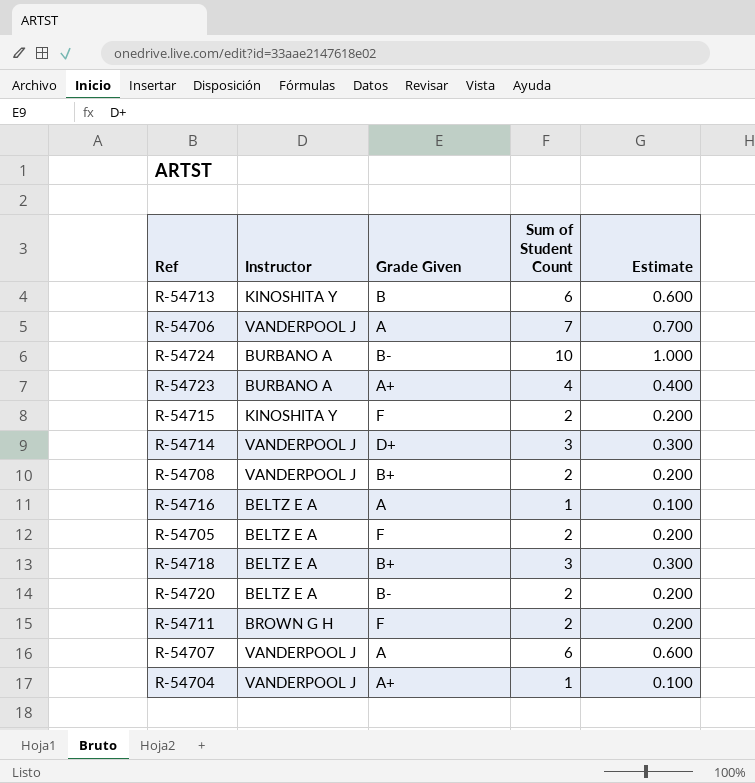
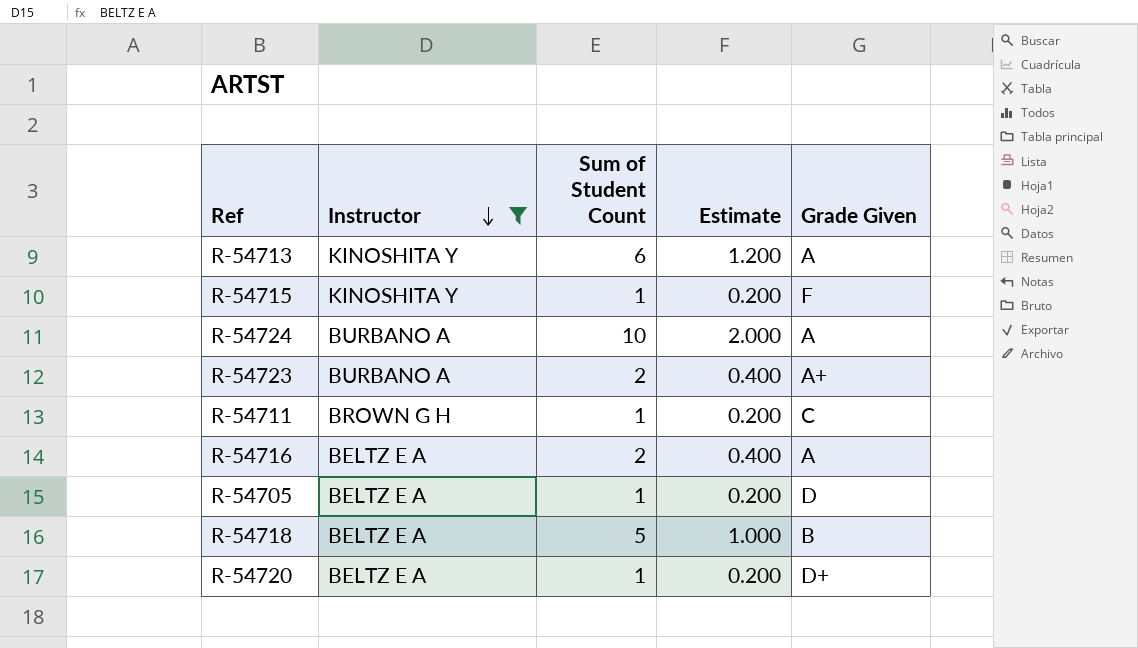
filter: none -> Instructor != VANDERPOOL J
row order: none -> Instructor descending
column Estimate | formula: [Sum of Student Count] * 0.1 -> [Sum of Student Count] * 0.2
column Grade Given | position: 3 -> 5
R-54713 | Grade Given: B -> A
R-54715 | Sum of Student Count: 2 -> 1
R-54724 | Grade Given: B- -> A
R-54723 | Sum of Student Count: 4 -> 2
R-54711 | Sum of Student Count: 2 -> 1
R-54711 | Grade Given: F -> C
R-54716 | Sum of Student Count: 1 -> 2
R-54705 | Sum of Student Count: 2 -> 1
R-54705 | Grade Given: F -> D
R-54718 | Sum of Student Count: 3 -> 5
R-54718 | Grade Given: B+ -> B
R-54720 | Sum of Student Count: 2 -> 1
R-54720 | Grade Given: B- -> D+

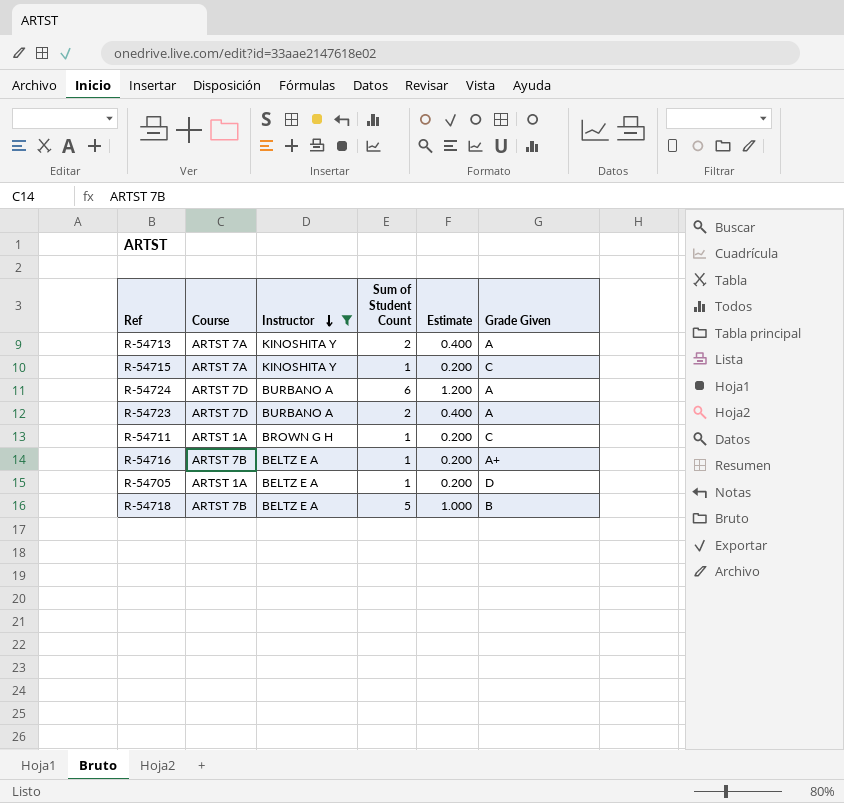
column Course | position: none -> 2
row R-54720: BELTZ E A | 1 | 0.200 | D+ -> none
R-54713 | Sum of Student Count: 6 -> 2
R-54713 | Estimate: 1.200 -> 0.400
R-54715 | Grade Given: F -> C
R-54724 | Sum of Student Count: 10 -> 6
R-54724 | Estimate: 2.000 -> 1.200
R-54723 | Grade Given: A+ -> A
R-54716 | Sum of Student Count: 2 -> 1
R-54716 | Estimate: 0.400 -> 0.200
R-54716 | Grade Given: A -> A+

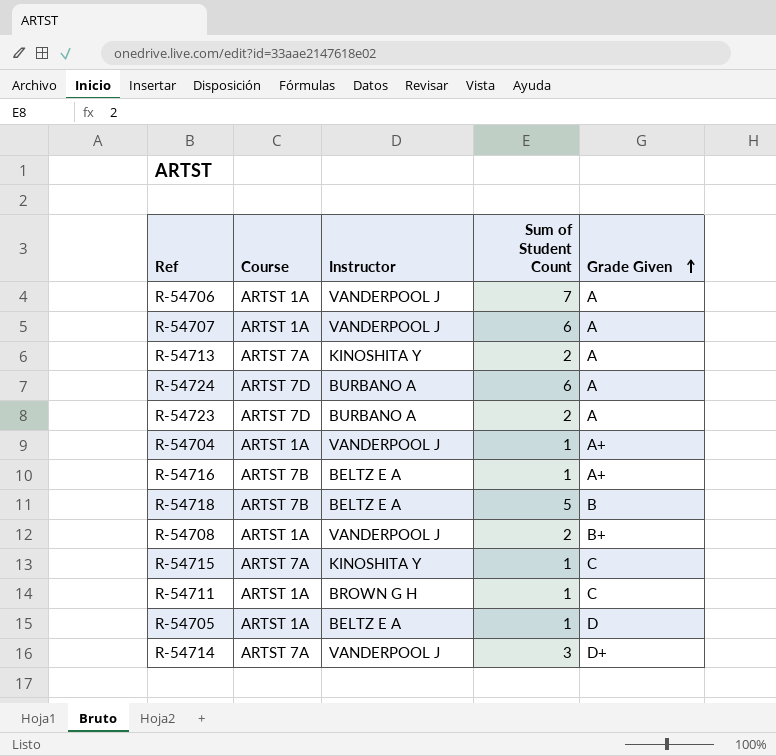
filter: Instructor != VANDERPOOL J -> none
row order: Instructor descending -> Grade Given ascending
column Estimate | formula: [Sum of Student Count] * 0.2 -> none

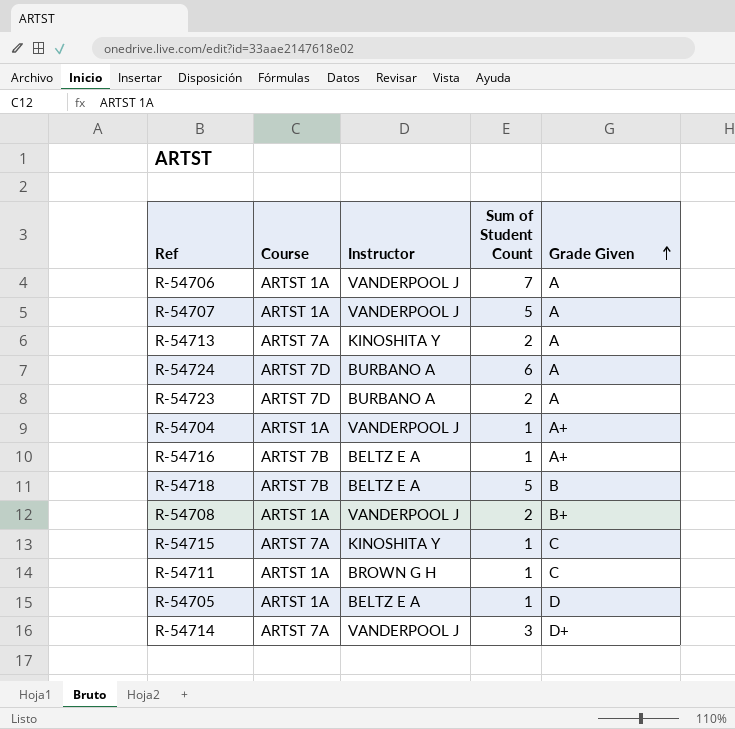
R-54707 | Sum of Student Count: 6 -> 5

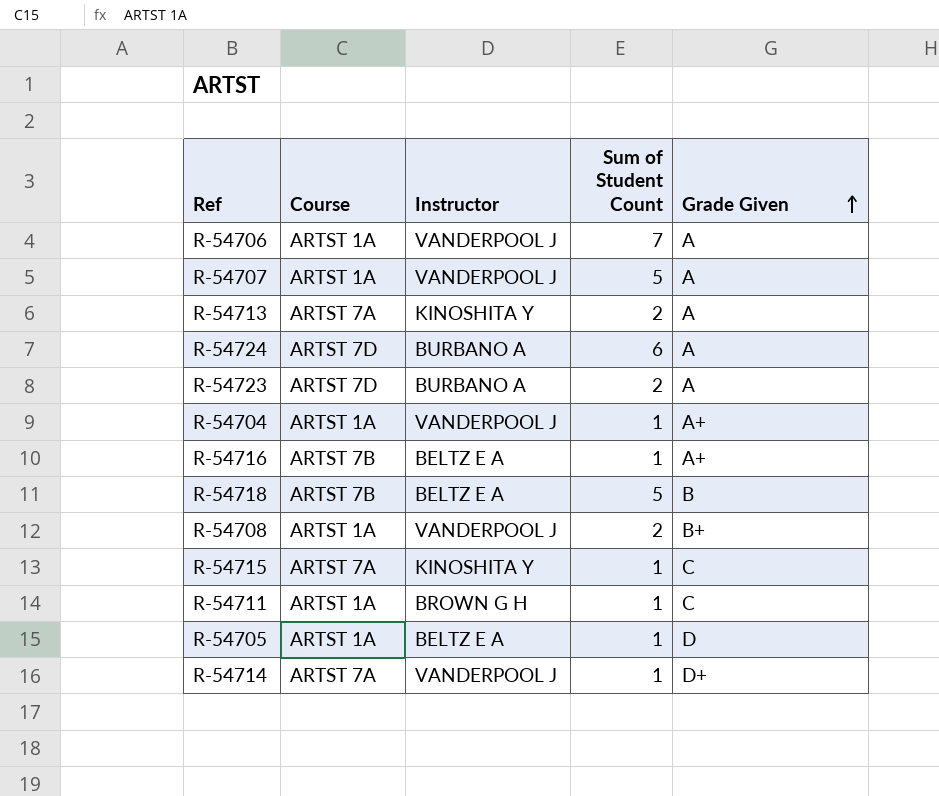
R-54714 | Sum of Student Count: 3 -> 1

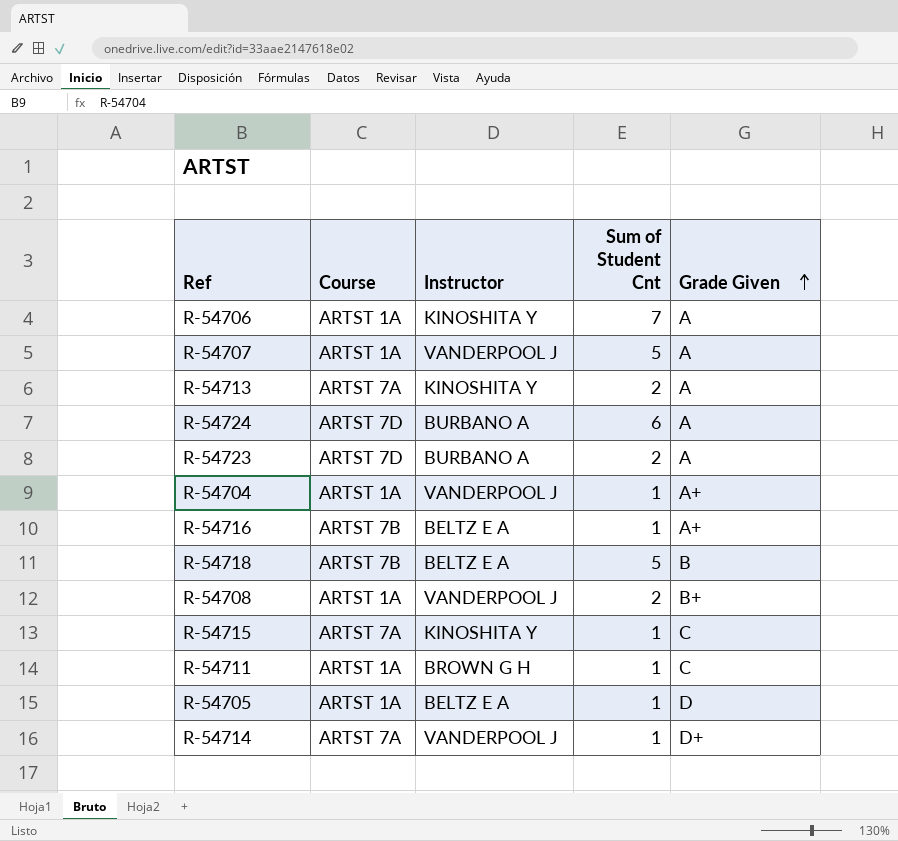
column name: Sum of Student Count -> Sum of Student Cnt
R-54706 | Instructor: VANDERPOOL J -> KINOSHITA Y

